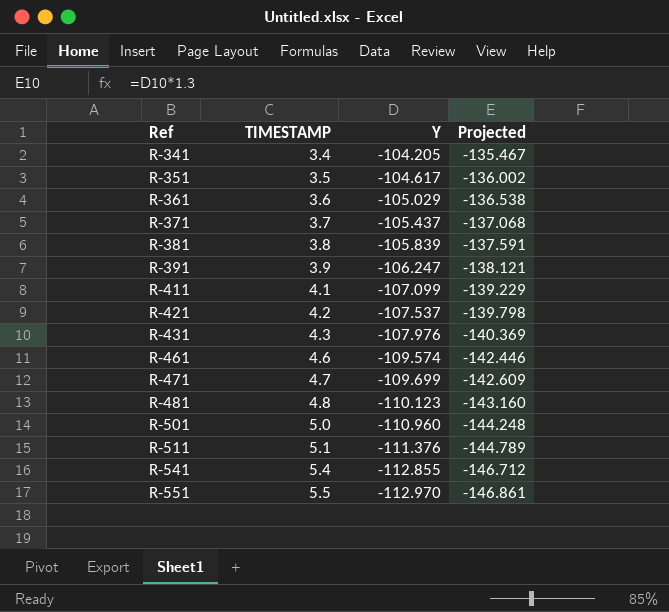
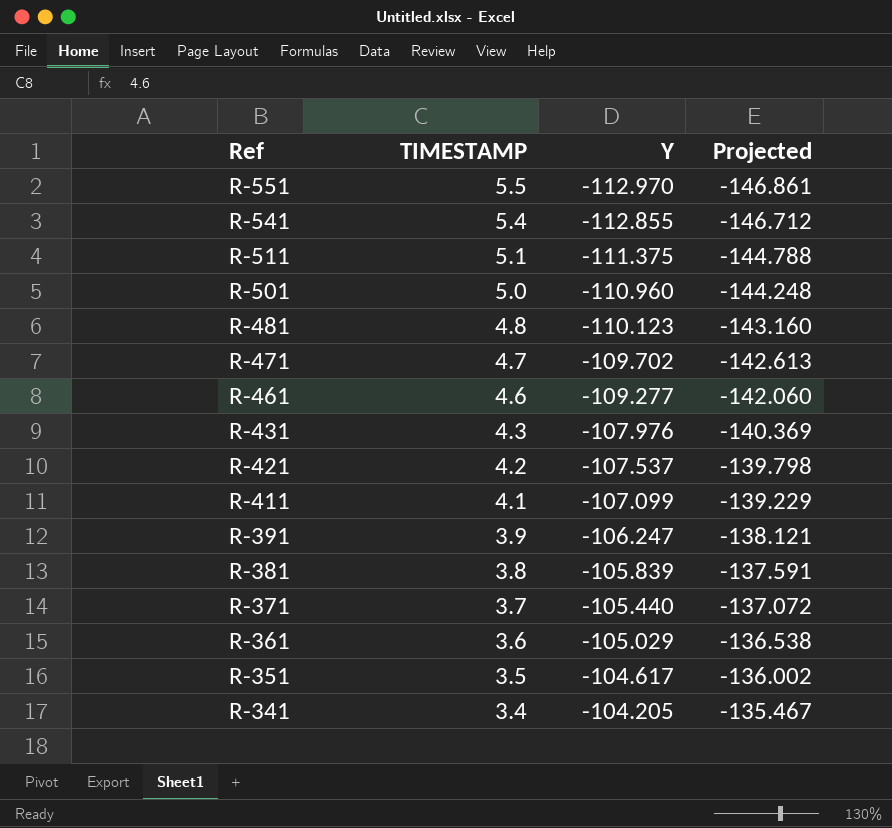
row order: Ref ascending -> Ref descending
R-511 | Y: -111.376 -> -111.375
R-511 | Projected: -144.789 -> -144.788
R-471 | Y: -109.699 -> -109.702
R-471 | Projected: -142.609 -> -142.613
R-461 | Y: -109.574 -> -109.277
R-461 | Projected: -142.446 -> -142.060
R-371 | Y: -105.437 -> -105.440
R-371 | Projected: -137.068 -> -137.072

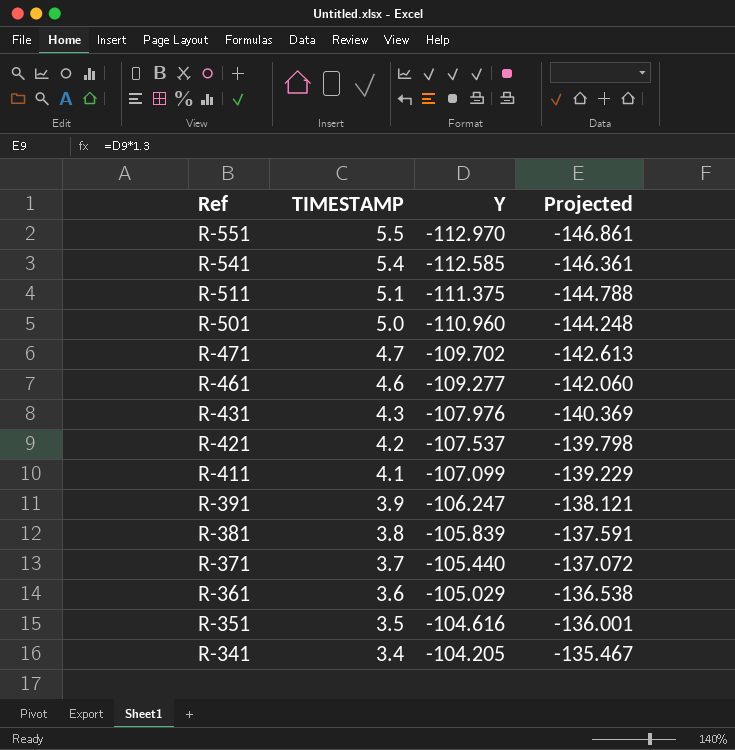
row R-481: 4.8 | -110.123 | -143.160 -> none
R-541 | Y: -112.855 -> -112.585
R-541 | Projected: -146.712 -> -146.361
R-351 | Y: -104.617 -> -104.616
R-351 | Projected: -136.002 -> -136.001

